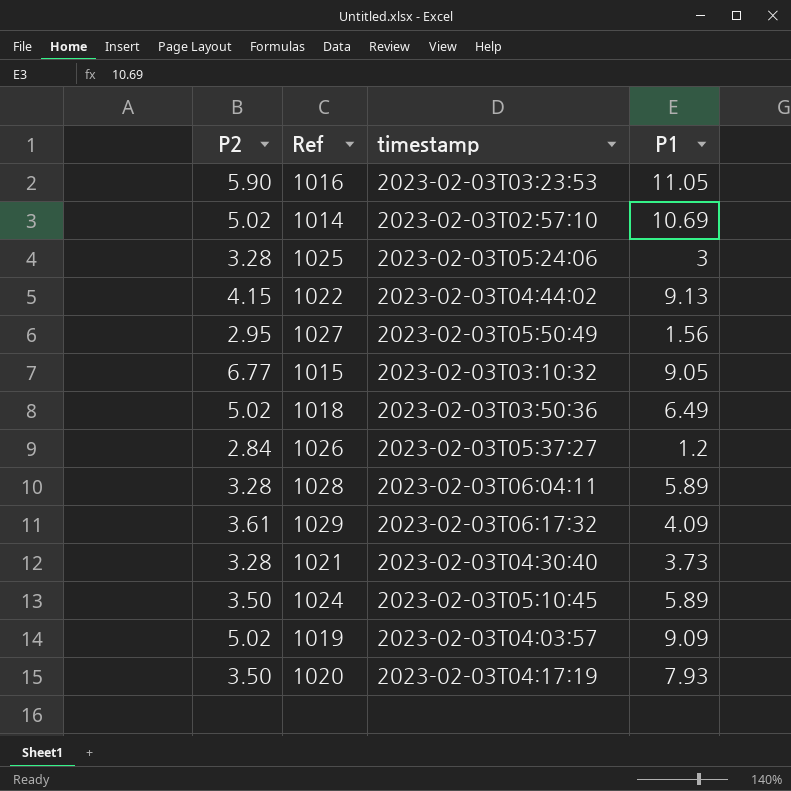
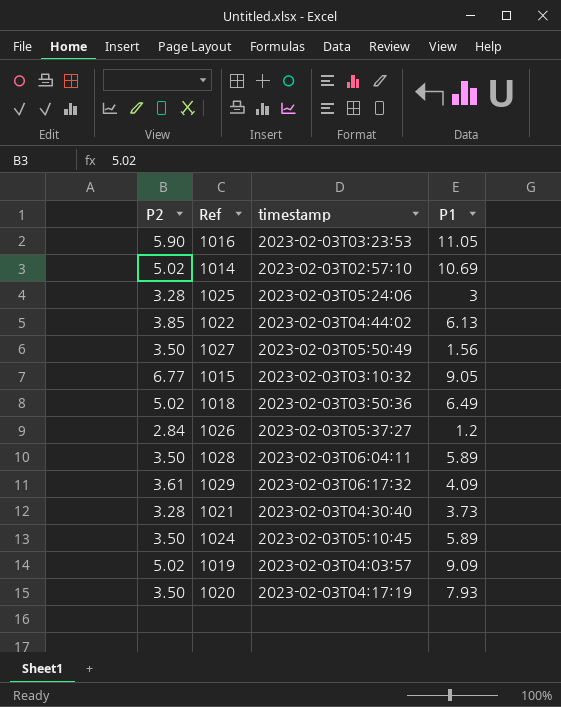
1022 | P2: 4.15 -> 3.85
1022 | P1: 9.13 -> 6.13
1027 | P2: 2.95 -> 3.50
1028 | P2: 3.28 -> 3.50

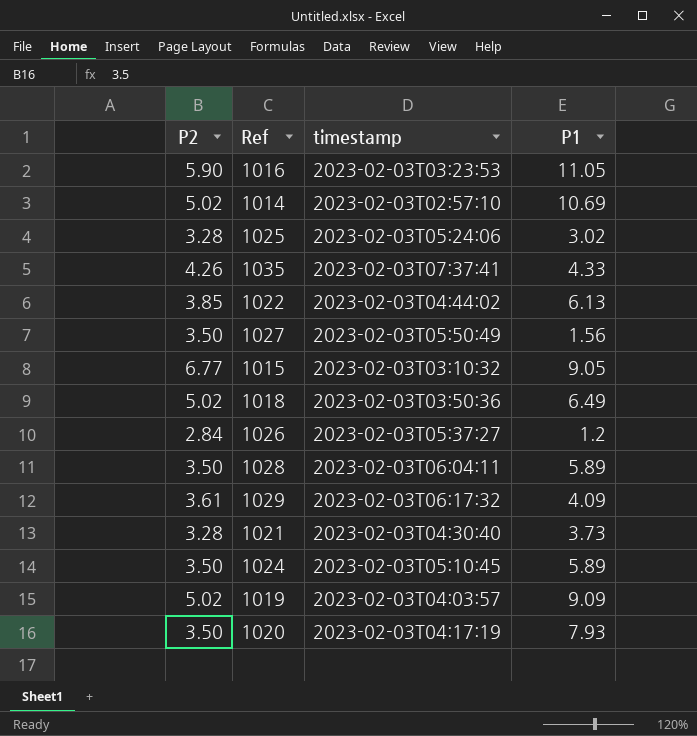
1025 | P1: 3 -> 3.02
row 1035: none -> 4.26 | 2023-02-03T07:37:41 | 4.33

